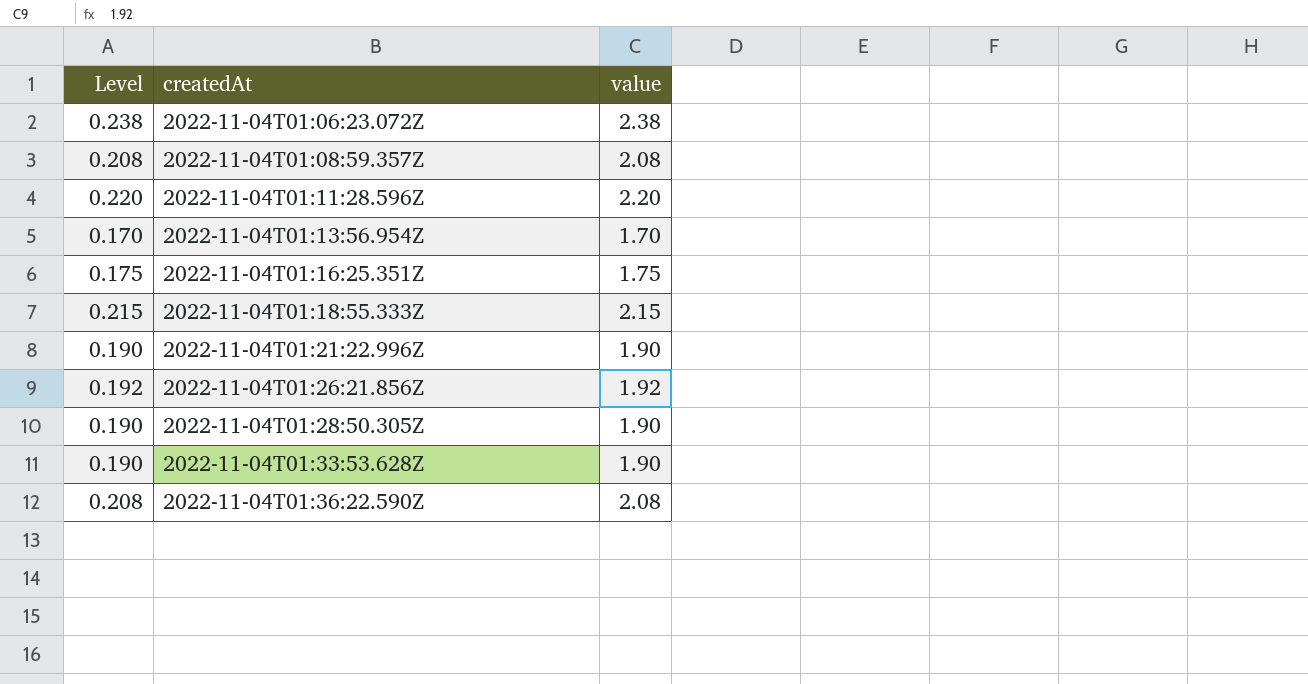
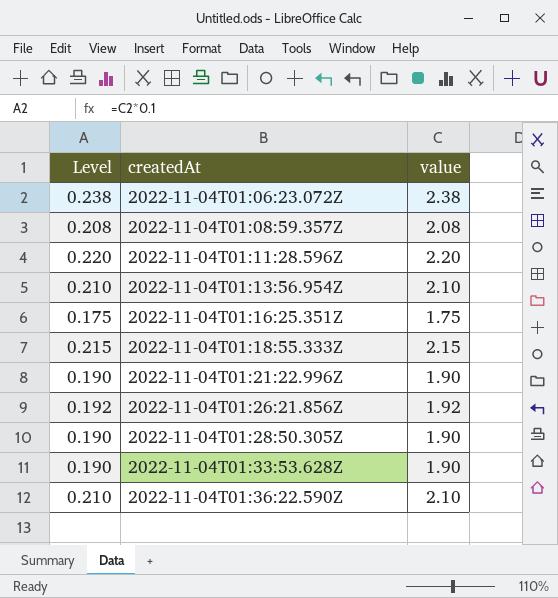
2022-11-04T01:13:56.954Z | Level: 0.170 -> 0.210
2022-11-04T01:13:56.954Z | value: 1.70 -> 2.10
2022-11-04T01:36:22.590Z | Level: 0.208 -> 0.210
2022-11-04T01:36:22.590Z | value: 2.08 -> 2.10

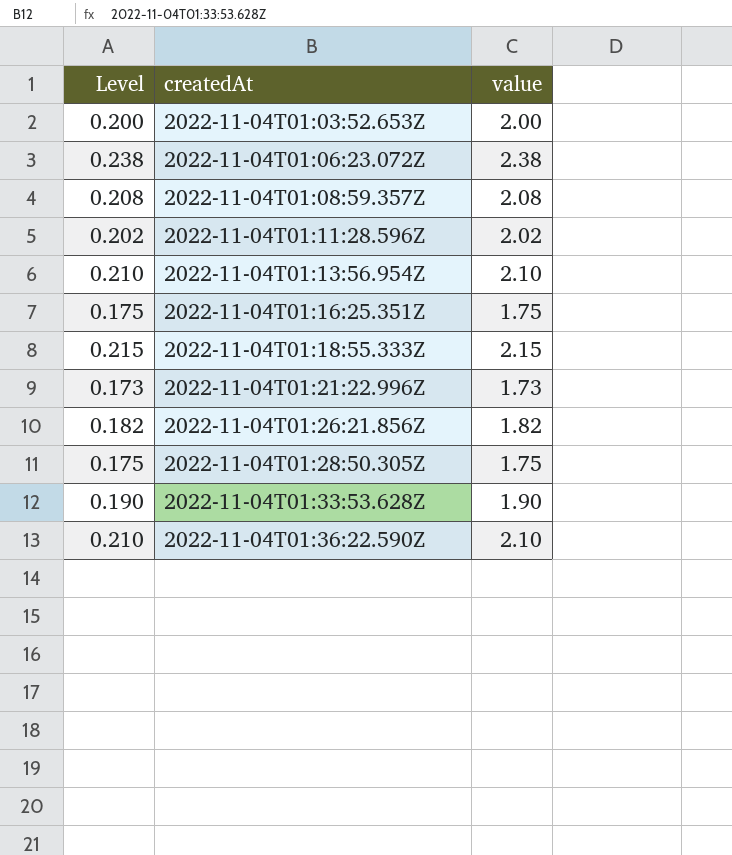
row 2022-11-04T01:03:52.653Z: none -> 0.200 | 2.00
2022-11-04T01:11:28.596Z | Level: 0.220 -> 0.202
2022-11-04T01:11:28.596Z | value: 2.20 -> 2.02
2022-11-04T01:21:22.996Z | Level: 0.190 -> 0.173
2022-11-04T01:21:22.996Z | value: 1.90 -> 1.73
2022-11-04T01:26:21.856Z | Level: 0.192 -> 0.182
2022-11-04T01:26:21.856Z | value: 1.92 -> 1.82
2022-11-04T01:28:50.305Z | Level: 0.190 -> 0.175
2022-11-04T01:28:50.305Z | value: 1.90 -> 1.75

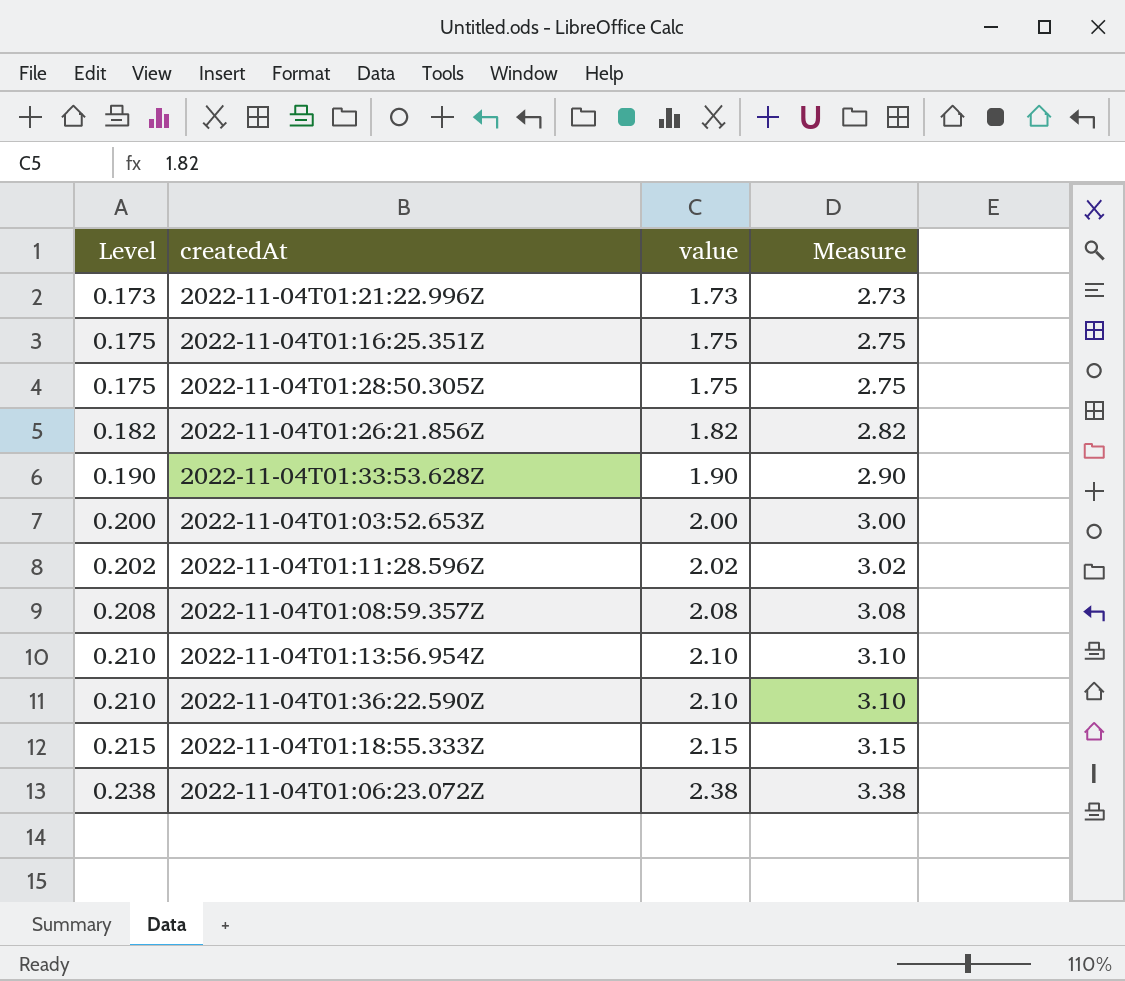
row order: createdAt ascending -> Level ascending
column Measure | formula: none -> [value] + 1

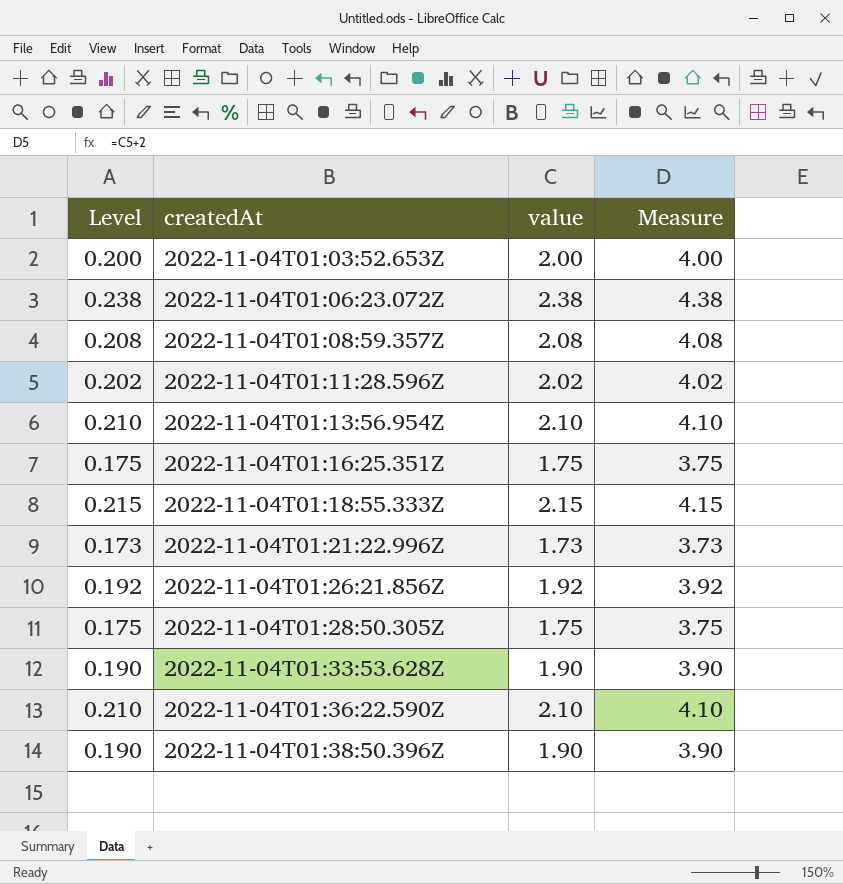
row order: Level ascending -> createdAt ascending
column Measure | formula: [value] + 1 -> [value] + 2
2022-11-04T01:26:21.856Z | Level: 0.182 -> 0.192
2022-11-04T01:26:21.856Z | value: 1.82 -> 1.92
row 2022-11-04T01:38:50.396Z: none -> 0.190 | 1.90 | 3.90

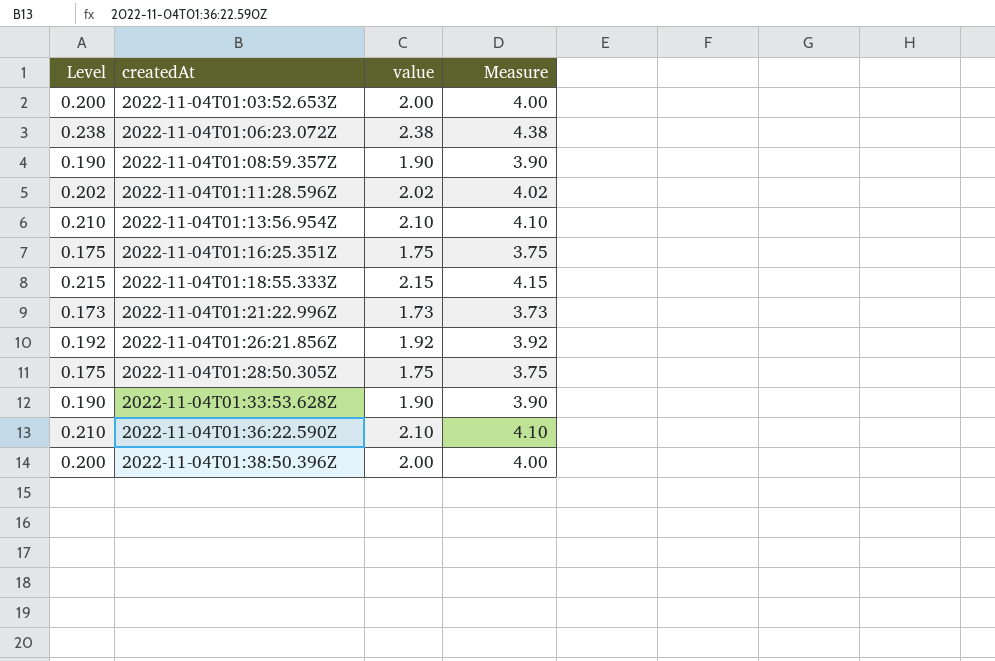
2022-11-04T01:08:59.357Z | Level: 0.208 -> 0.190
2022-11-04T01:08:59.357Z | value: 2.08 -> 1.90
2022-11-04T01:08:59.357Z | Measure: 4.08 -> 3.90
2022-11-04T01:38:50.396Z | Level: 0.190 -> 0.200
2022-11-04T01:38:50.396Z | value: 1.90 -> 2.00
2022-11-04T01:38:50.396Z | Measure: 3.90 -> 4.00

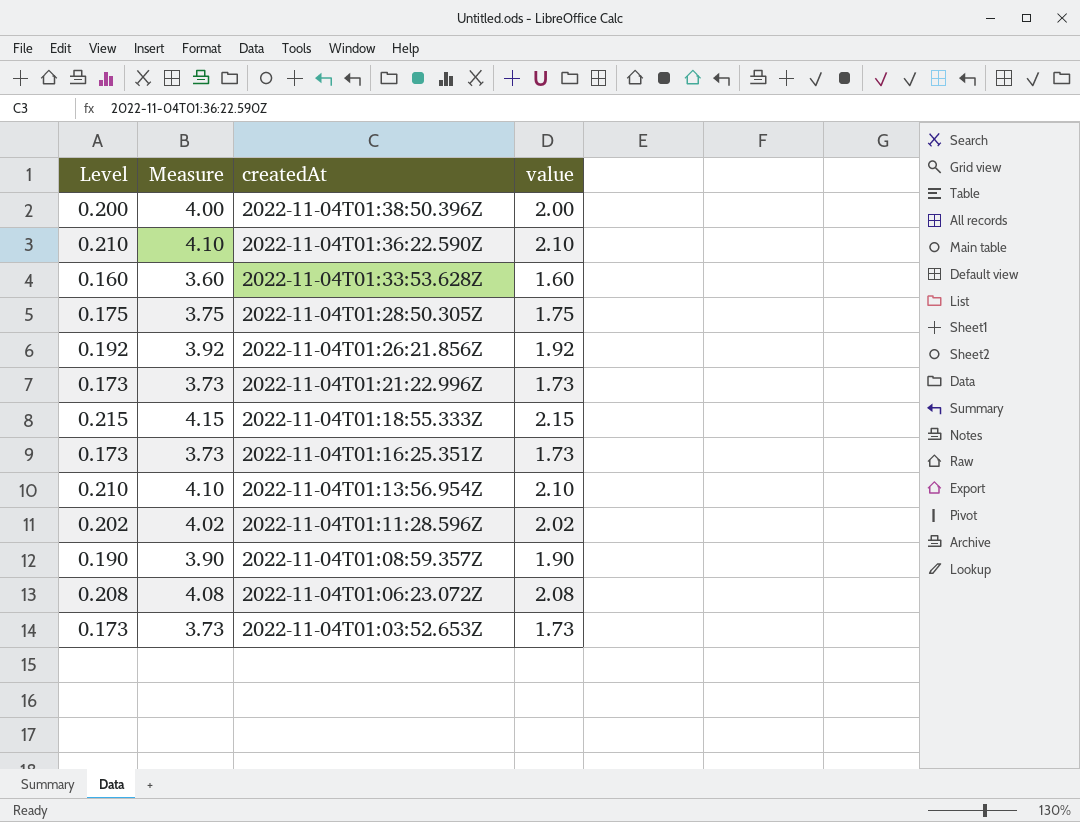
row order: createdAt ascending -> createdAt descending
column Measure | position: 4 -> 2
2022-11-04T01:33:53.628Z | Level: 0.190 -> 0.160
2022-11-04T01:33:53.628Z | Measure: 3.90 -> 3.60
2022-11-04T01:33:53.628Z | value: 1.90 -> 1.60
2022-11-04T01:16:25.351Z | Level: 0.175 -> 0.173
2022-11-04T01:16:25.351Z | Measure: 3.75 -> 3.73
2022-11-04T01:16:25.351Z | value: 1.75 -> 1.73
2022-11-04T01:06:23.072Z | Level: 0.238 -> 0.208
2022-11-04T01:06:23.072Z | Measure: 4.38 -> 4.08
2022-11-04T01:06:23.072Z | value: 2.38 -> 2.08
2022-11-04T01:03:52.653Z | Level: 0.200 -> 0.173
2022-11-04T01:03:52.653Z | Measure: 4.00 -> 3.73
2022-11-04T01:03:52.653Z | value: 2.00 -> 1.73

